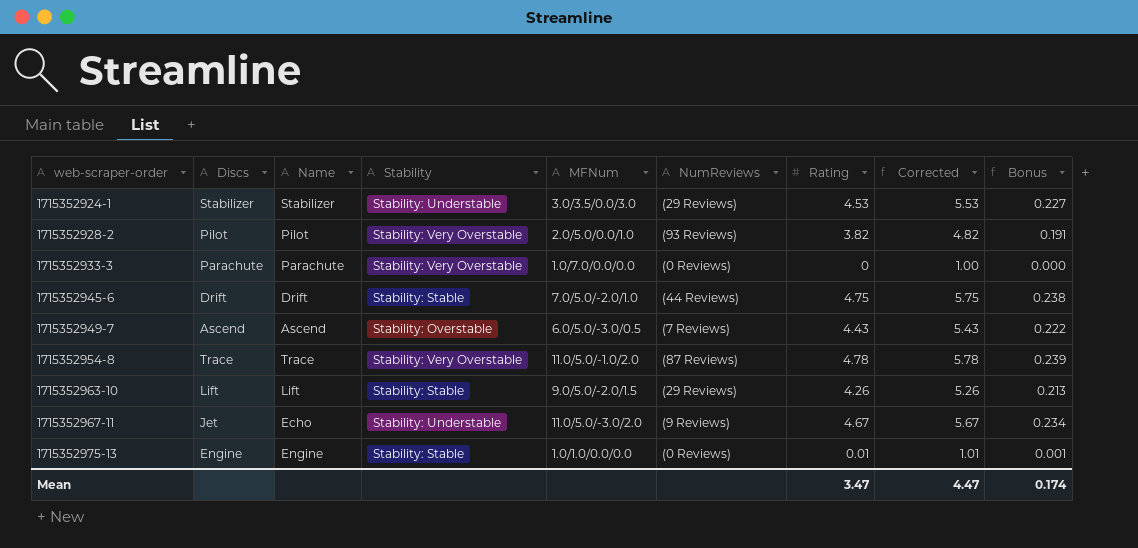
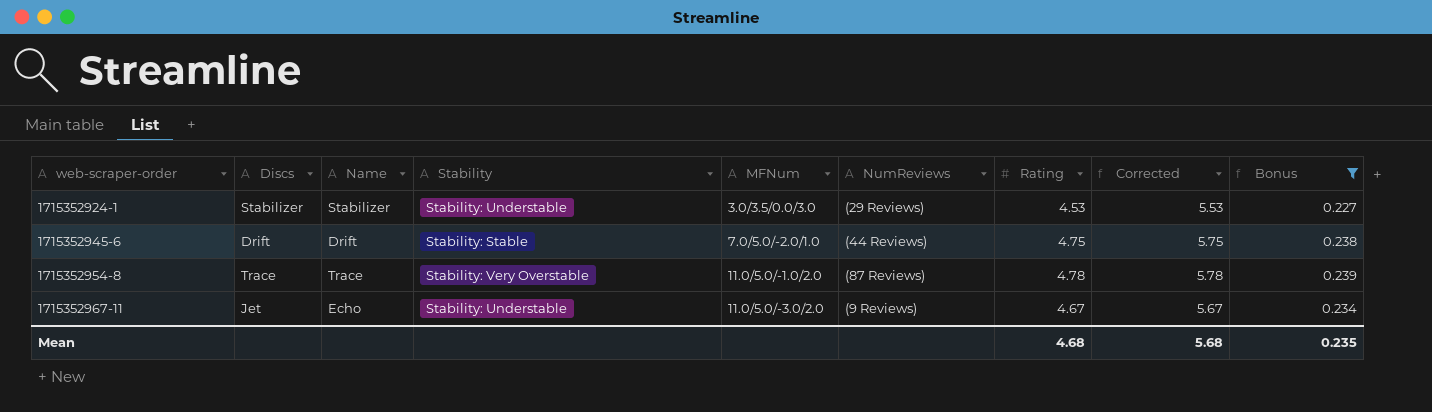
filter: none -> Bonus >= 0.227
Mean | Rating: 3.47 -> 4.68
Mean | Corrected: 4.47 -> 5.68
Mean | Bonus: 0.174 -> 0.235

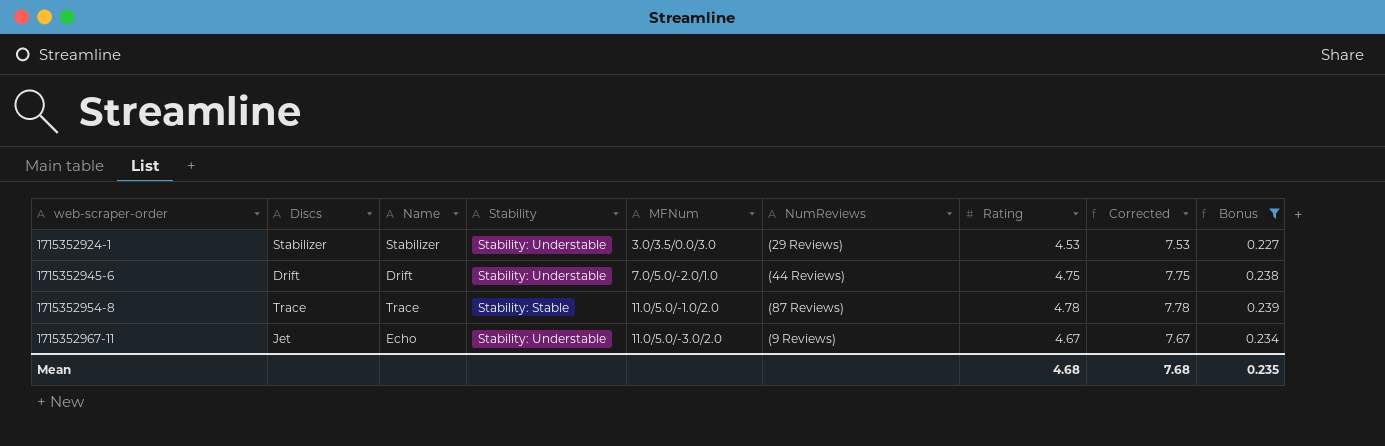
column Corrected | formula: [Rating] + 1 -> [Rating] + 3
1715352945-6 | Stability: Stability: Stable -> Stability: Understable
1715352954-8 | Stability: Stability: Very Overstable -> Stability: Stable
Mean | Corrected: 5.68 -> 7.68

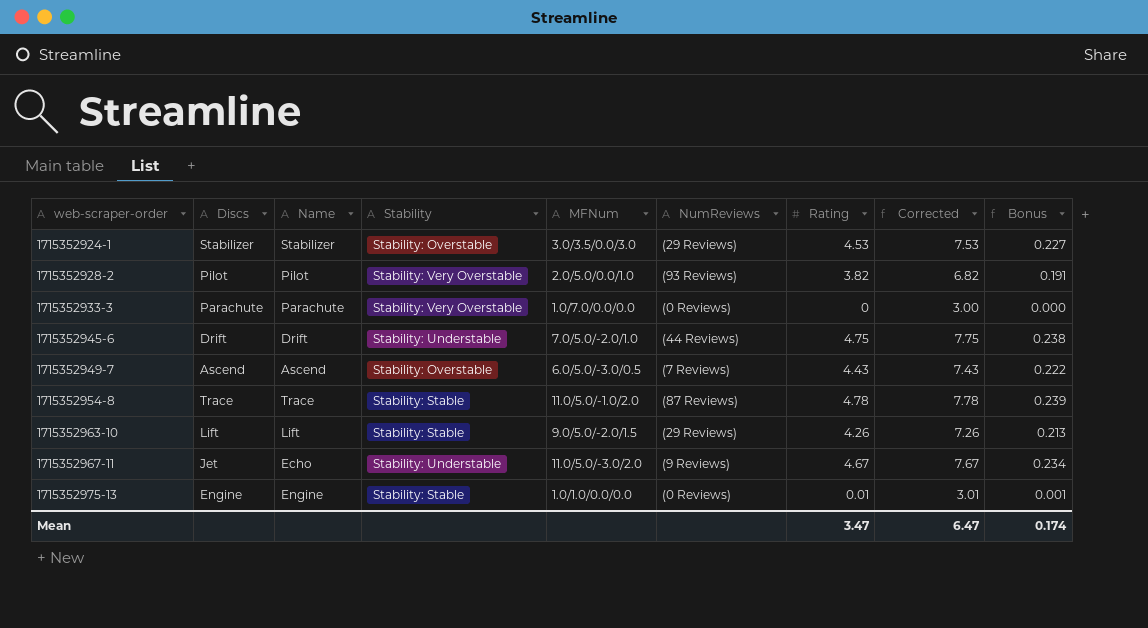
filter: Bonus >= 0.227 -> none
1715352924-1 | Stability: Stability: Understable -> Stability: Overstable
Mean | Rating: 4.68 -> 3.47
Mean | Corrected: 7.68 -> 6.47
Mean | Bonus: 0.235 -> 0.174

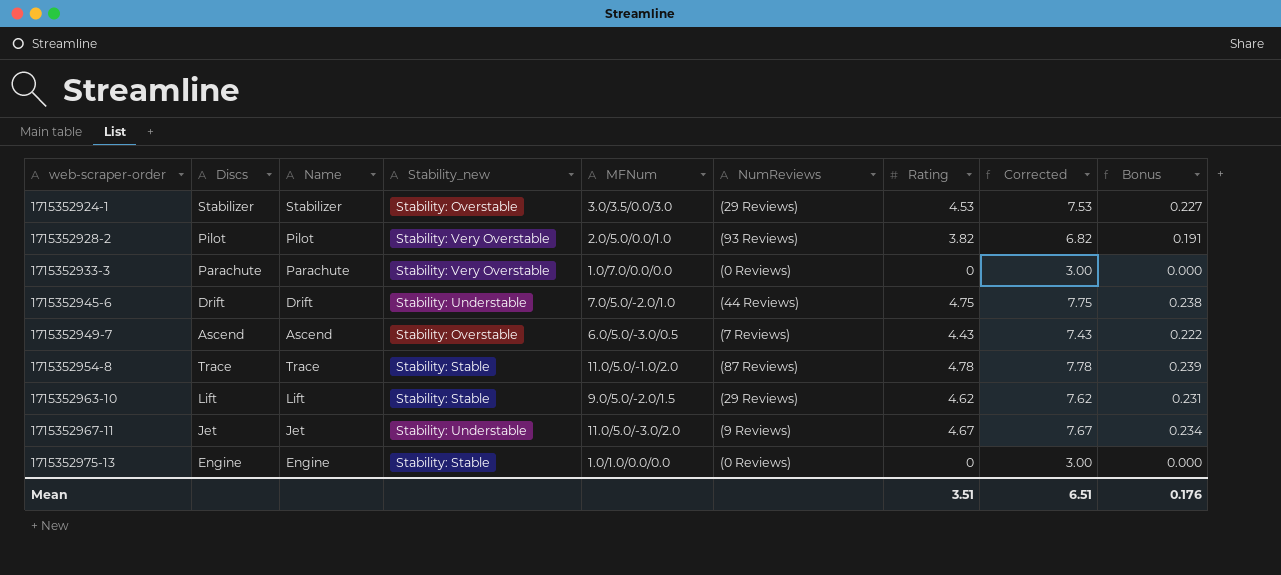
column name: Stability -> Stability_new
1715352963-10 | Rating: 4.26 -> 4.62
1715352963-10 | Corrected: 7.26 -> 7.62
1715352963-10 | Bonus: 0.213 -> 0.231
1715352967-11 | Name: Echo -> Jet
1715352975-13 | Rating: 0.01 -> 0
1715352975-13 | Corrected: 3.01 -> 3.00
1715352975-13 | Bonus: 0.001 -> 0.000
Mean | Rating: 3.47 -> 3.51
Mean | Corrected: 6.47 -> 6.51
Mean | Bonus: 0.174 -> 0.176

